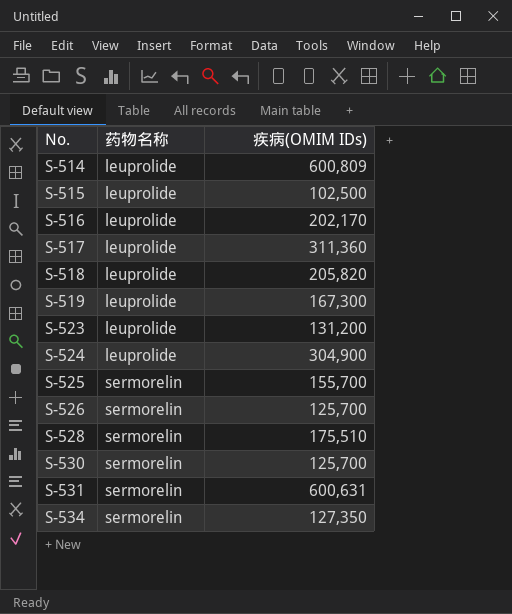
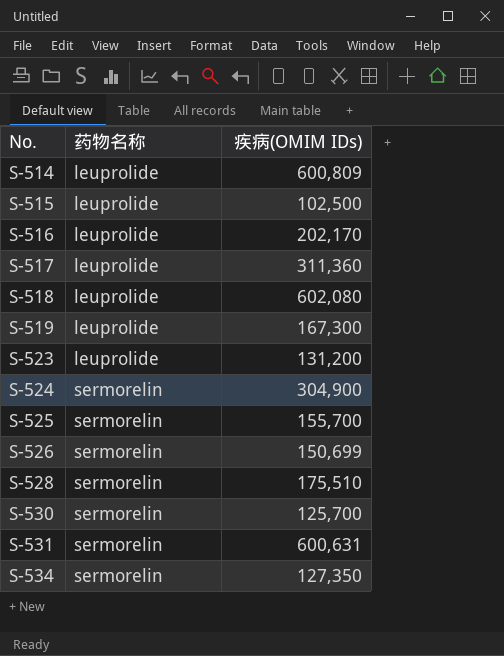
S-518 | 疾病(OMIM IDs): 205,820 -> 602,080
S-524 | 药物名称: leuprolide -> sermorelin
S-526 | 疾病(OMIM IDs): 125,700 -> 150,699

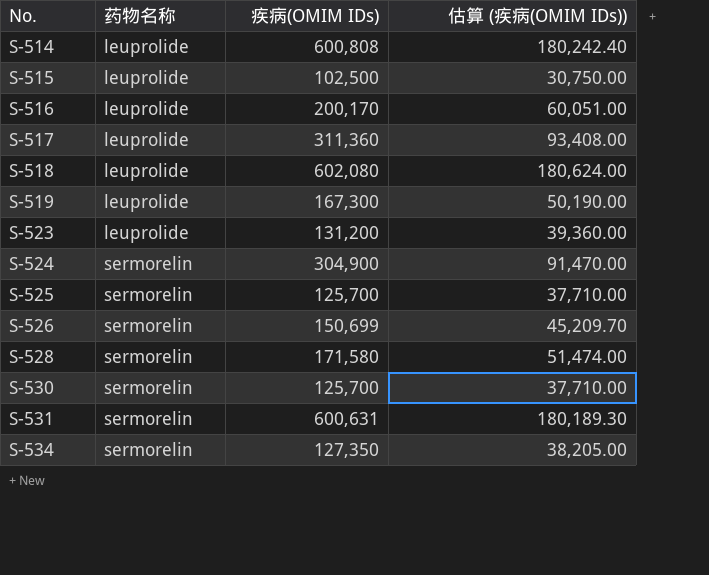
column 估算 (疾病(OMIM IDs)) | formula: none -> [疾病(OMIM IDs)] * 0.3
S-514 | 疾病(OMIM IDs): 600,809 -> 600,808
S-516 | 疾病(OMIM IDs): 202,170 -> 200,170
S-525 | 疾病(OMIM IDs): 155,700 -> 125,700
S-528 | 疾病(OMIM IDs): 175,510 -> 171,580

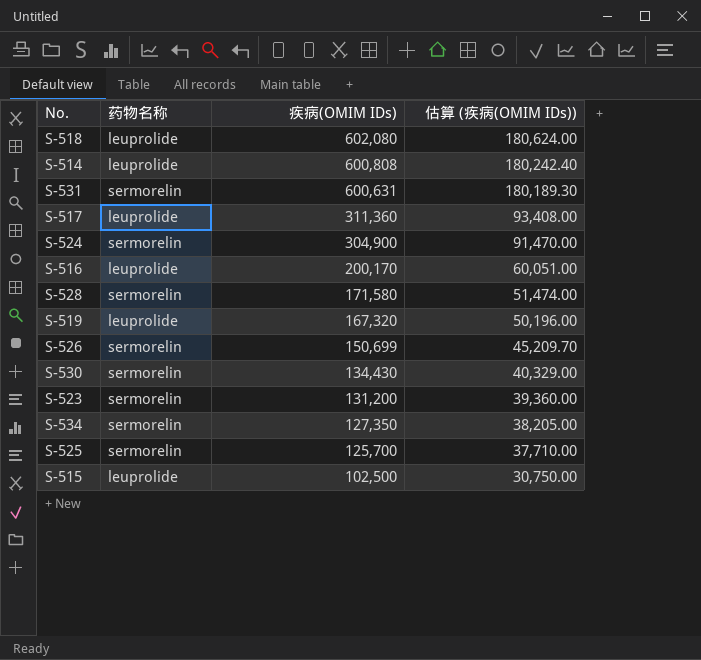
row order: No. ascending -> 疾病(OMIM IDs) descending
S-519 | 疾病(OMIM IDs): 167,300 -> 167,320
S-519 | 估算 (疾病(OMIM IDs)): 50,190.00 -> 50,196.00
S-530 | 疾病(OMIM IDs): 125,700 -> 134,430
S-530 | 估算 (疾病(OMIM IDs)): 37,710.00 -> 40,329.00
S-523 | 药物名称: leuprolide -> sermorelin

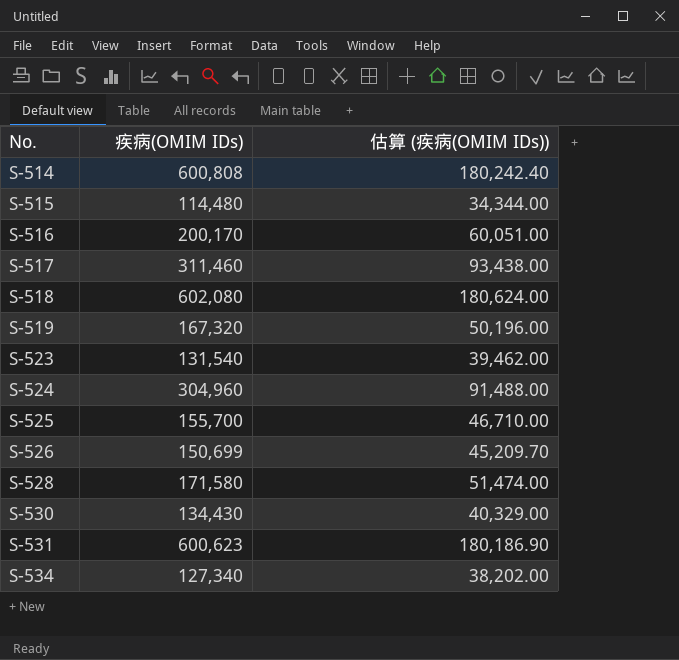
row order: 疾病(OMIM IDs) descending -> No. ascending
column 药物名称 | position: 2 -> none
S-515 | 疾病(OMIM IDs): 102,500 -> 114,480
S-515 | 估算 (疾病(OMIM IDs)): 30,750.00 -> 34,344.00
S-517 | 疾病(OMIM IDs): 311,360 -> 311,460
S-517 | 估算 (疾病(OMIM IDs)): 93,408.00 -> 93,438.00
S-523 | 疾病(OMIM IDs): 131,200 -> 131,540
S-523 | 估算 (疾病(OMIM IDs)): 39,360.00 -> 39,462.00
S-524 | 疾病(OMIM IDs): 304,900 -> 304,960
S-524 | 估算 (疾病(OMIM IDs)): 91,470.00 -> 91,488.00
S-525 | 疾病(OMIM IDs): 125,700 -> 155,700
S-525 | 估算 (疾病(OMIM IDs)): 37,710.00 -> 46,710.00
S-531 | 疾病(OMIM IDs): 600,631 -> 600,623
S-531 | 估算 (疾病(OMIM IDs)): 180,189.30 -> 180,186.90
S-534 | 疾病(OMIM IDs): 127,350 -> 127,340
S-534 | 估算 (疾病(OMIM IDs)): 38,205.00 -> 38,202.00

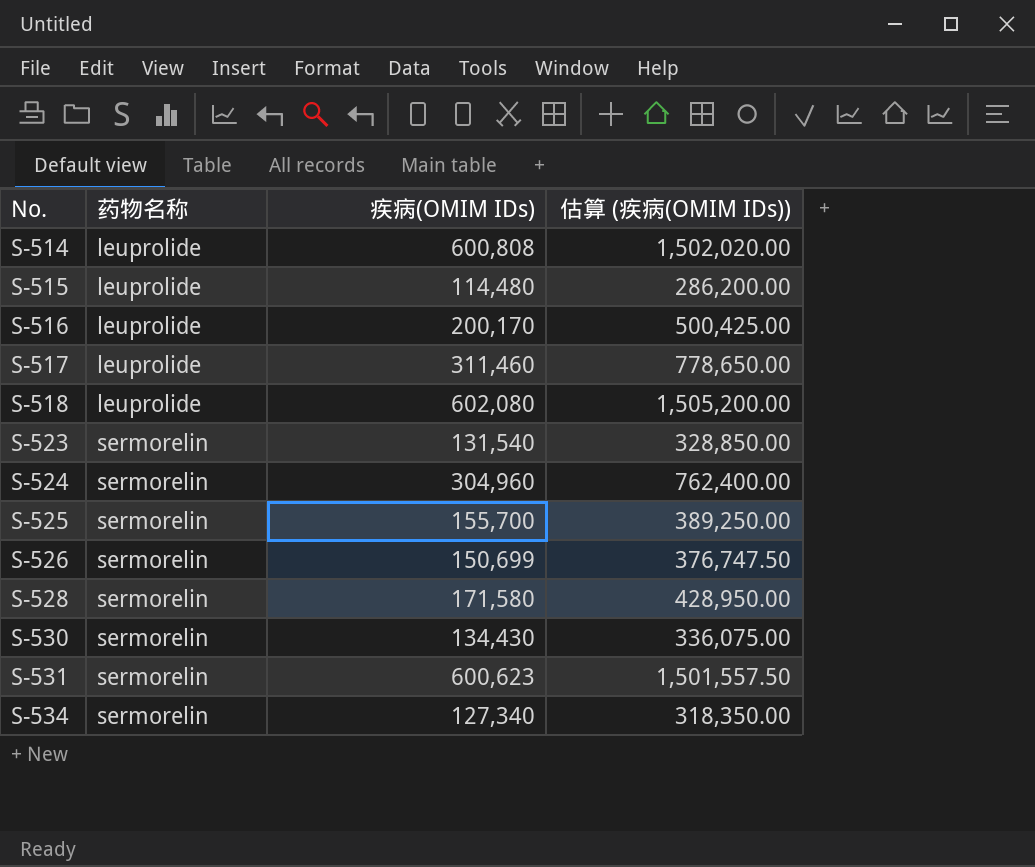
column 药物名称 | position: none -> 2
column 估算 (疾病(OMIM IDs)) | formula: [疾病(OMIM IDs)] * 0.3 -> [疾病(OMIM IDs)] * 2.5
row S-519: 167,320 | 50,196.00 -> none

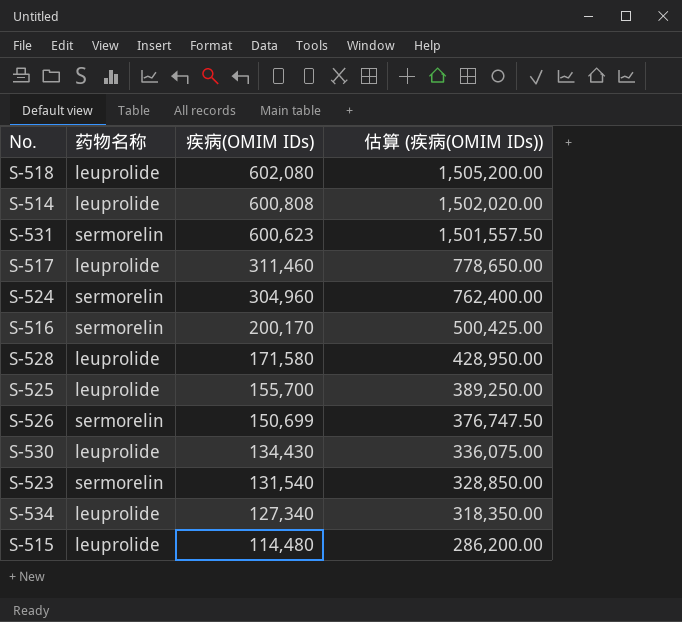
row order: No. ascending -> 疾病(OMIM IDs) descending
S-516 | 药物名称: leuprolide -> sermorelin
S-528 | 药物名称: sermorelin -> leuprolide
S-525 | 药物名称: sermorelin -> leuprolide
S-530 | 药物名称: sermorelin -> leuprolide
S-534 | 药物名称: sermorelin -> leuprolide

